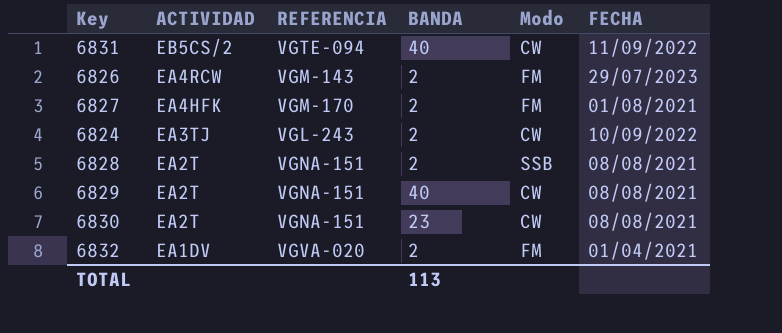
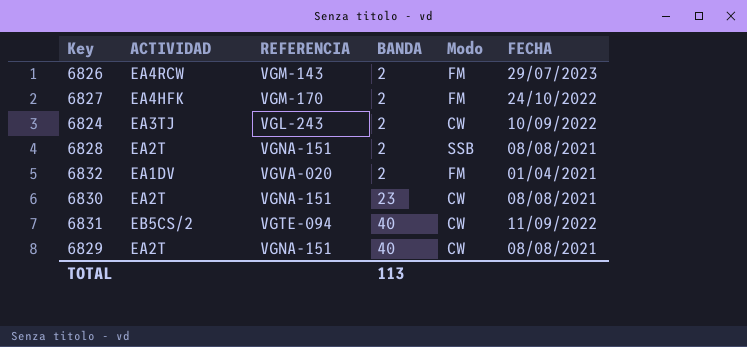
row order: ACTIVIDAD descending -> BANDA ascending
6827 | FECHA: 01/08/2021 -> 24/10/2022

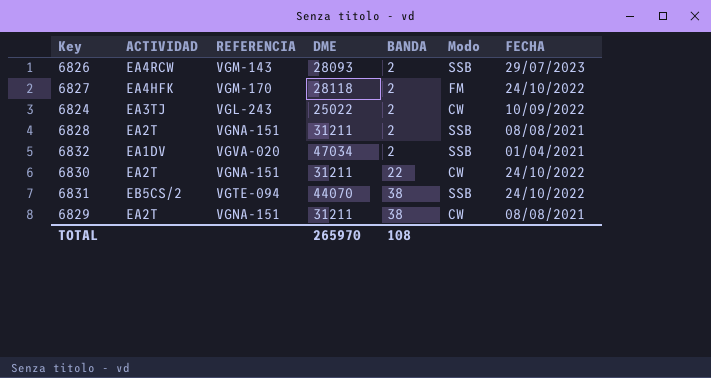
column DME | position: none -> 4
6826 | Modo: FM -> SSB
6832 | Modo: FM -> SSB
6830 | BANDA: 23 -> 22
6830 | FECHA: 08/08/2021 -> 24/10/2022
6831 | BANDA: 40 -> 38
6831 | Modo: CW -> SSB
6831 | FECHA: 11/09/2022 -> 24/10/2022
6829 | BANDA: 40 -> 38
TOTAL | BANDA: 113 -> 108

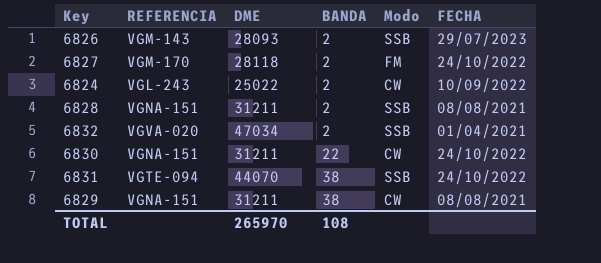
column ACTIVIDAD | position: 2 -> none

